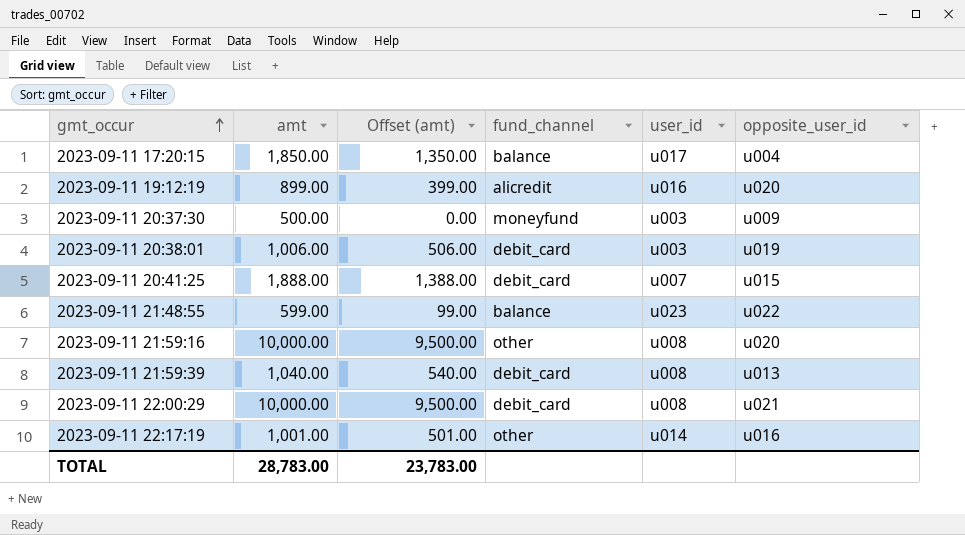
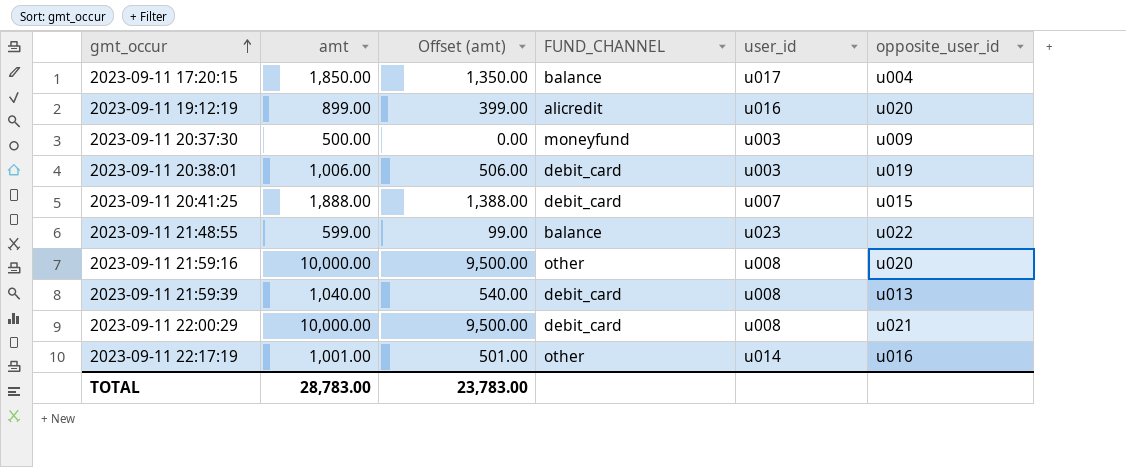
column name: fund_channel -> FUND_CHANNEL

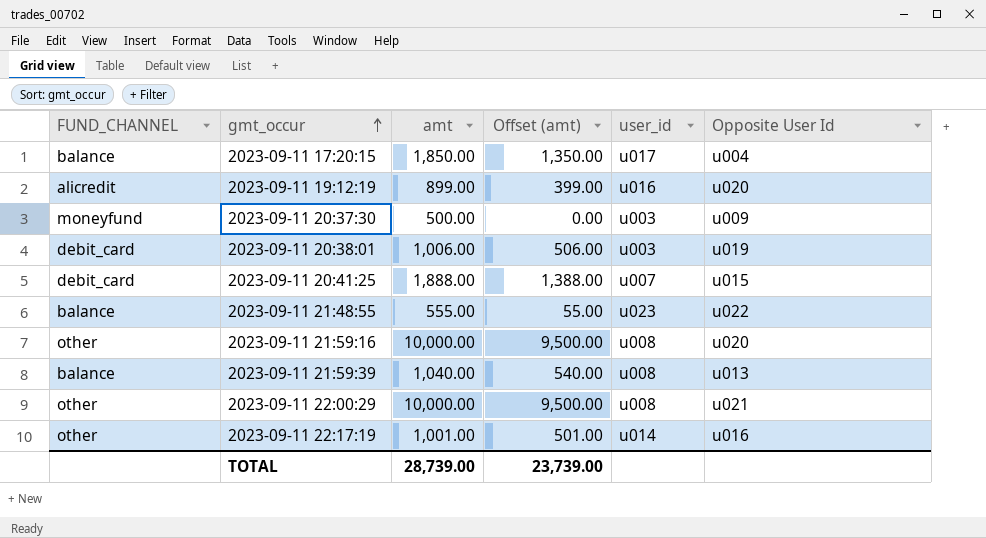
column FUND_CHANNEL | position: 4 -> 1
column name: opposite_user_id -> Opposite User Id
2023-09-11 21:48:55 | amt: 599.00 -> 555.00
2023-09-11 21:48:55 | Offset (amt): 99.00 -> 55.00
2023-09-11 21:59:39 | FUND_CHANNEL: debit_card -> balance
2023-09-11 22:00:29 | FUND_CHANNEL: debit_card -> other
TOTAL | amt: 28,783.00 -> 28,739.00
TOTAL | Offset (amt): 23,783.00 -> 23,739.00

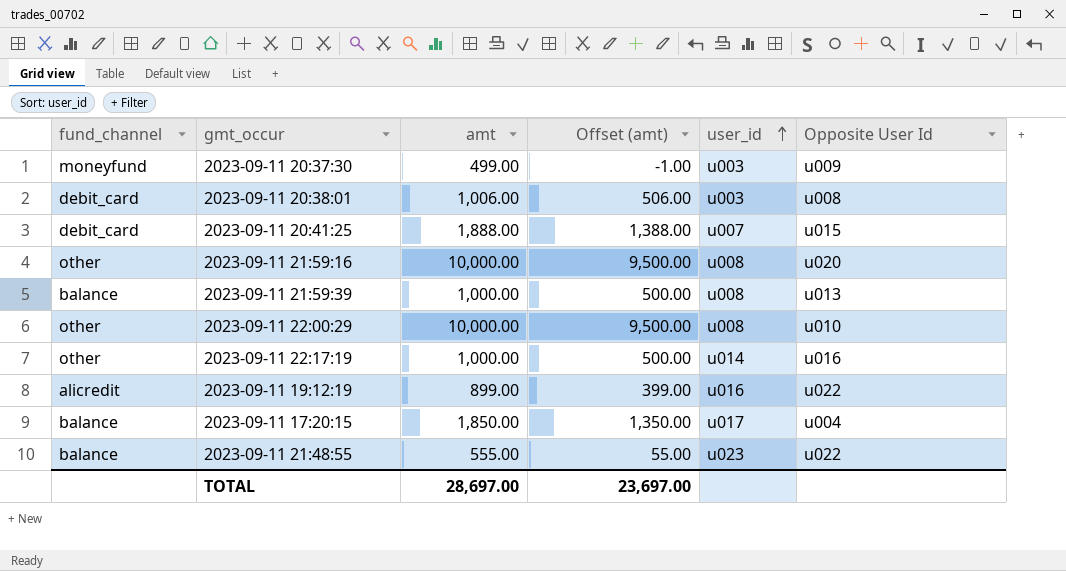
row order: gmt_occur ascending -> user_id ascending
column name: FUND_CHANNEL -> fund_channel
2023-09-11 20:37:30 | amt: 500.00 -> 499.00
2023-09-11 20:37:30 | Offset (amt): 0.00 -> -1.00
2023-09-11 20:38:01 | Opposite User Id: u019 -> u008
2023-09-11 21:59:39 | amt: 1,040.00 -> 1,000.00
2023-09-11 21:59:39 | Offset (amt): 540.00 -> 500.00
2023-09-11 22:00:29 | Opposite User Id: u021 -> u010
2023-09-11 22:17:19 | amt: 1,001.00 -> 1,000.00
2023-09-11 22:17:19 | Offset (amt): 501.00 -> 500.00
2023-09-11 19:12:19 | Opposite User Id: u020 -> u022
TOTAL | amt: 28,739.00 -> 28,697.00
TOTAL | Offset (amt): 23,739.00 -> 23,697.00

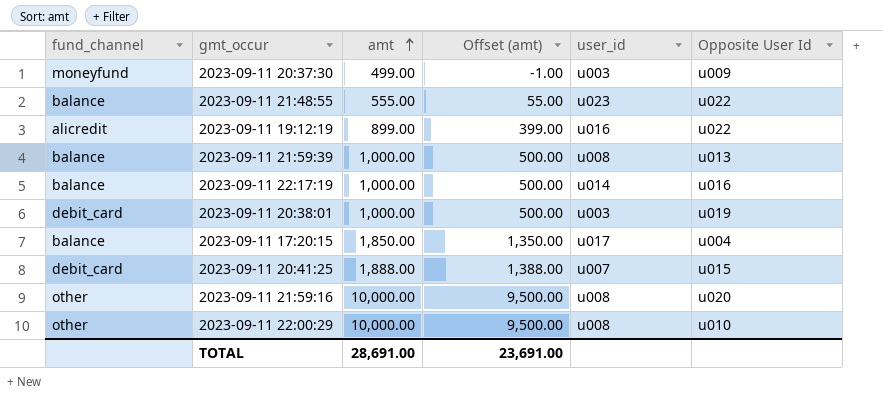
row order: user_id ascending -> amt ascending
2023-09-11 22:17:19 | fund_channel: other -> balance
2023-09-11 20:38:01 | amt: 1,006.00 -> 1,000.00
2023-09-11 20:38:01 | Offset (amt): 506.00 -> 500.00
2023-09-11 20:38:01 | Opposite User Id: u008 -> u019
TOTAL | amt: 28,697.00 -> 28,691.00
TOTAL | Offset (amt): 23,697.00 -> 23,691.00

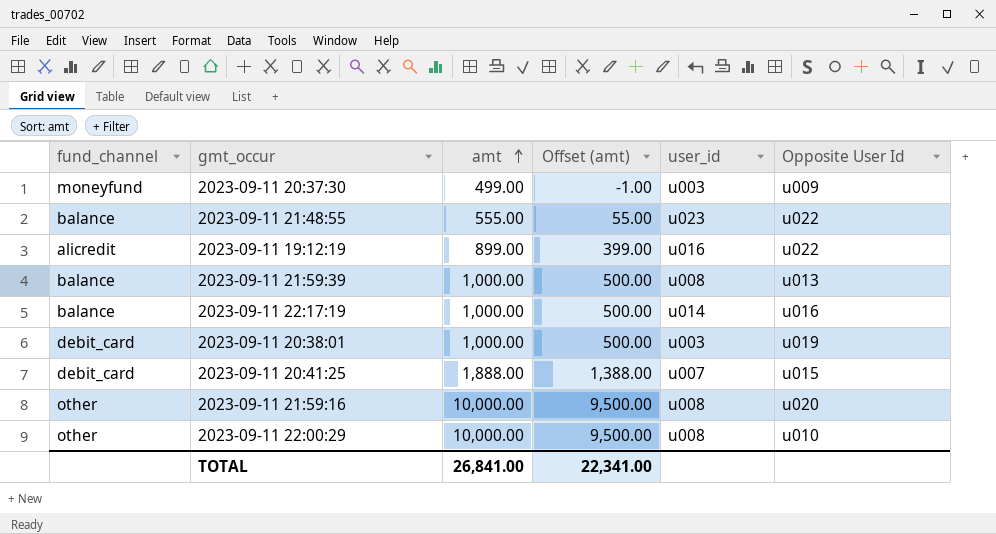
row 2023-09-11 17:20:15: balance | 1,850.00 | 1,350.00 | u017 | u004 -> none
TOTAL | amt: 28,691.00 -> 26,841.00
TOTAL | Offset (amt): 23,691.00 -> 22,341.00

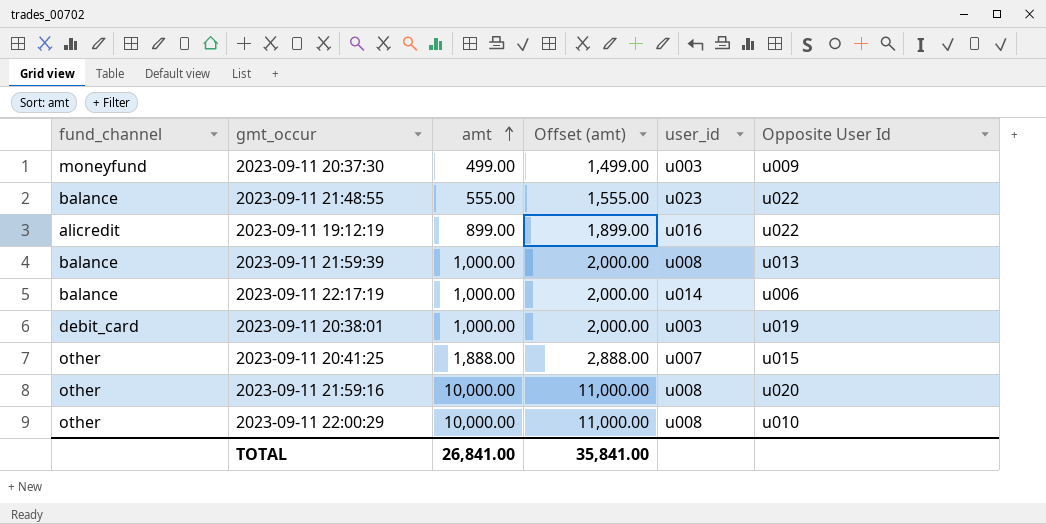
column Offset (amt) | formula: [amt] - 500 -> [amt] + 1000
2023-09-11 22:17:19 | Opposite User Id: u016 -> u006
2023-09-11 20:41:25 | fund_channel: debit_card -> other
TOTAL | Offset (amt): 22,341.00 -> 35,841.00

